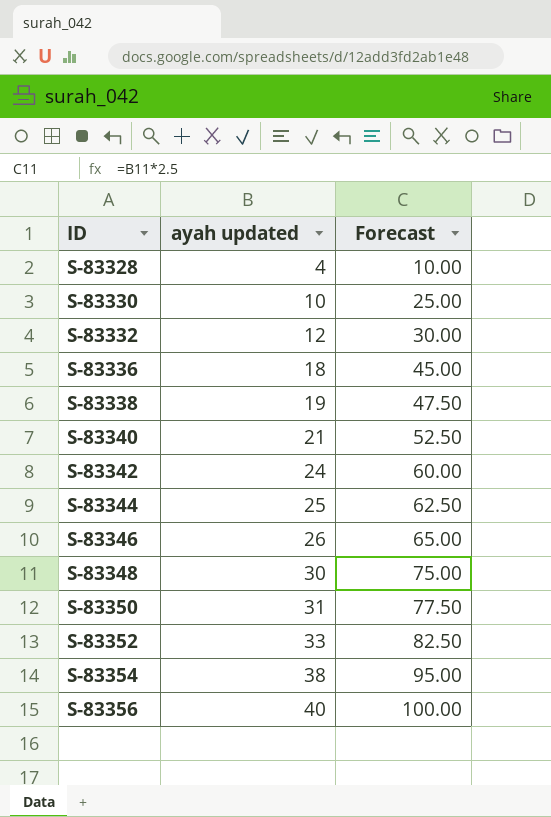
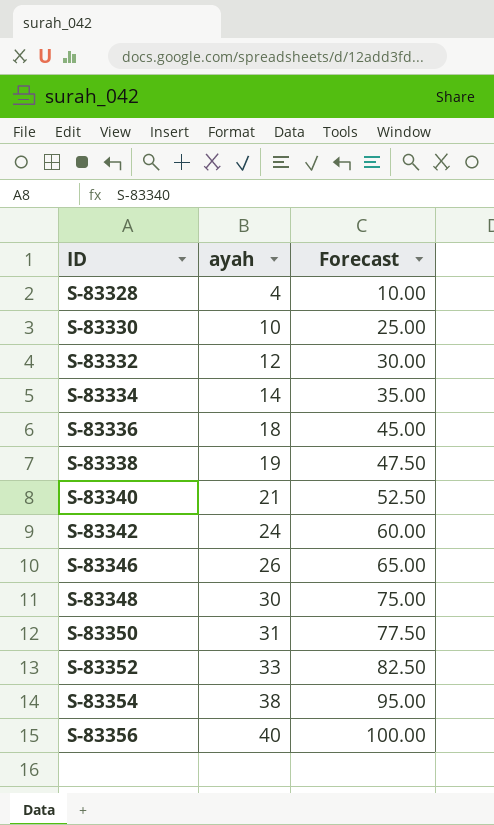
column name: ayah updated -> ayah
row S-83344: 25 | 62.50 -> none
row S-83334: none -> 14 | 35.00

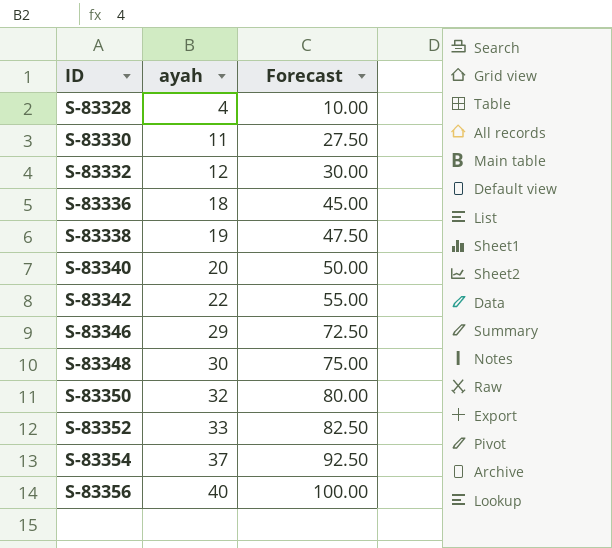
row S-83334: 14 | 35.00 -> none
S-83330 | ayah: 10 -> 11
S-83330 | Forecast: 25.00 -> 27.50
S-83340 | ayah: 21 -> 20
S-83340 | Forecast: 52.50 -> 50.00
S-83342 | ayah: 24 -> 22
S-83342 | Forecast: 60.00 -> 55.00
S-83346 | ayah: 26 -> 29
S-83346 | Forecast: 65.00 -> 72.50
S-83350 | ayah: 31 -> 32
S-83350 | Forecast: 77.50 -> 80.00
S-83354 | ayah: 38 -> 37
S-83354 | Forecast: 95.00 -> 92.50

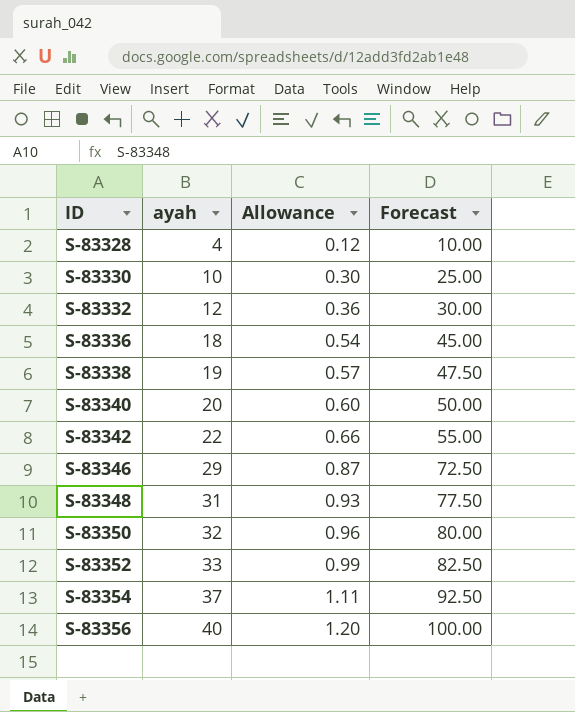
column Allowance | formula: none -> [ayah] * 0.03
S-83330 | ayah: 11 -> 10
S-83330 | Forecast: 27.50 -> 25.00
S-83348 | ayah: 30 -> 31
S-83348 | Forecast: 75.00 -> 77.50

